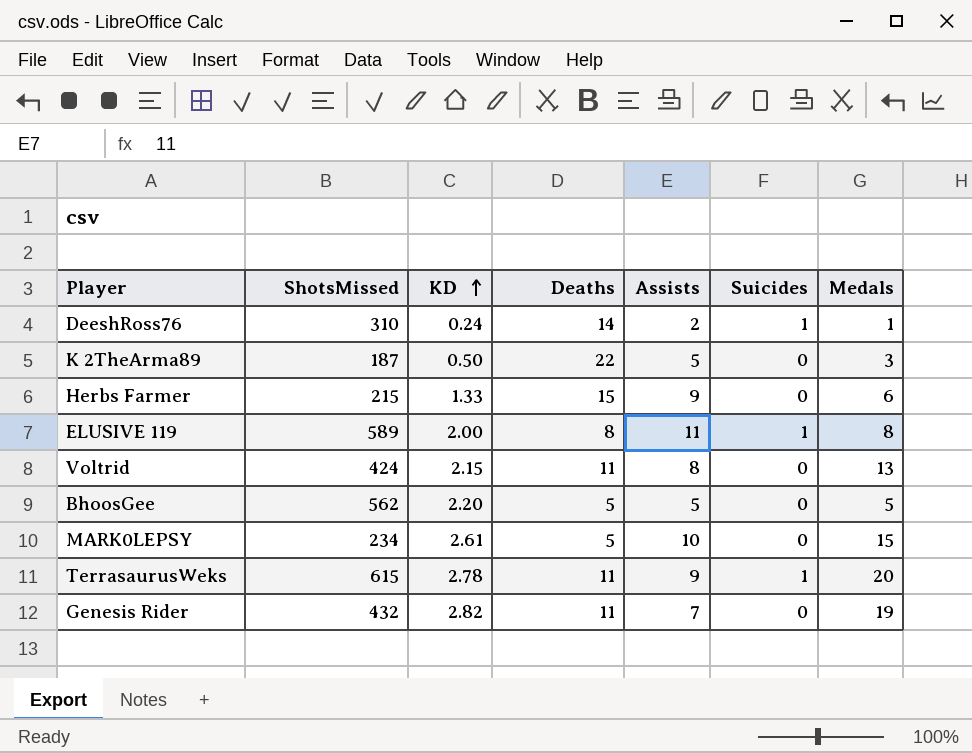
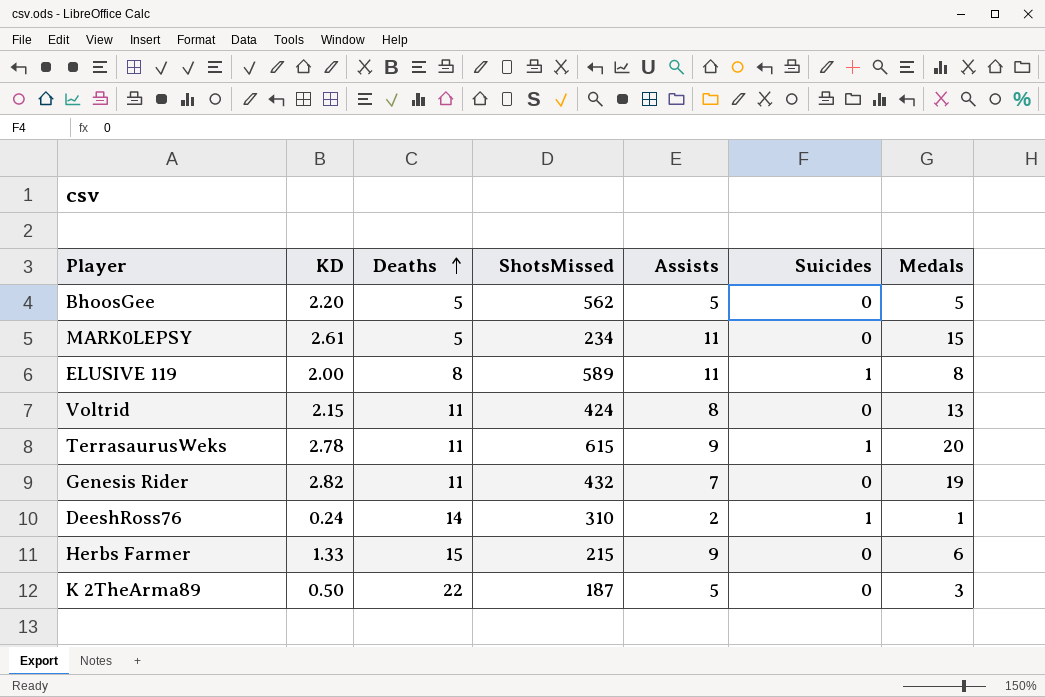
row order: KD ascending -> Deaths ascending
column ShotsMissed | position: 2 -> 4
MARK0LEPSY | Assists: 10 -> 11

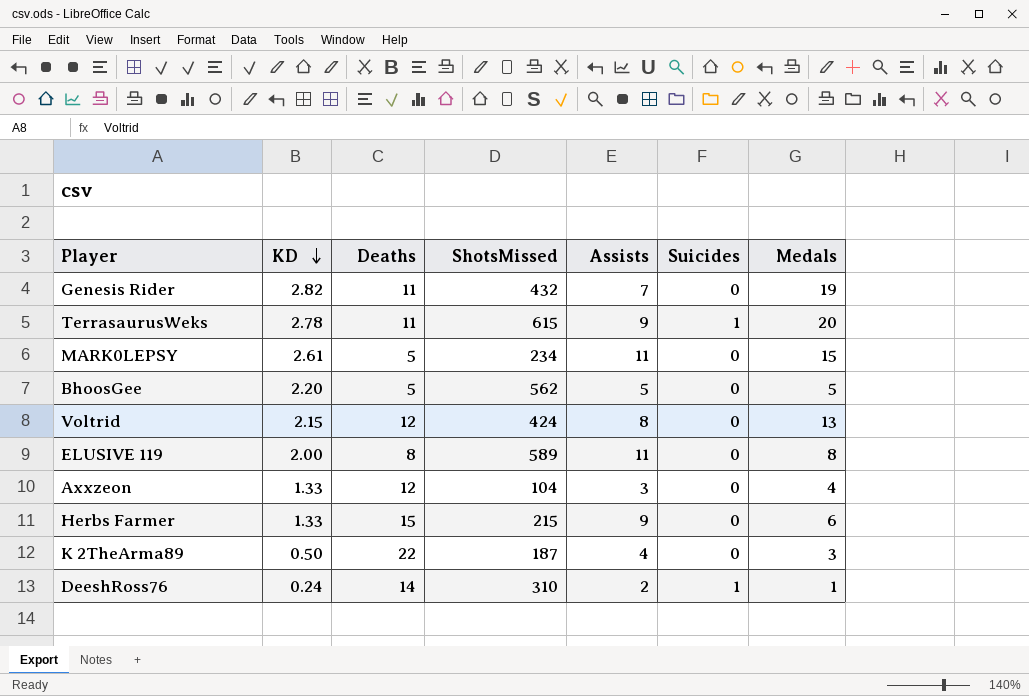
row order: Deaths ascending -> KD descending
Voltrid | Deaths: 11 -> 12
ELUSIVE 119 | Suicides: 1 -> 0
row Axxzeon: none -> 1.33 | 12 | 104 | 3 | 0 | 4
K 2TheArma89 | Assists: 5 -> 4

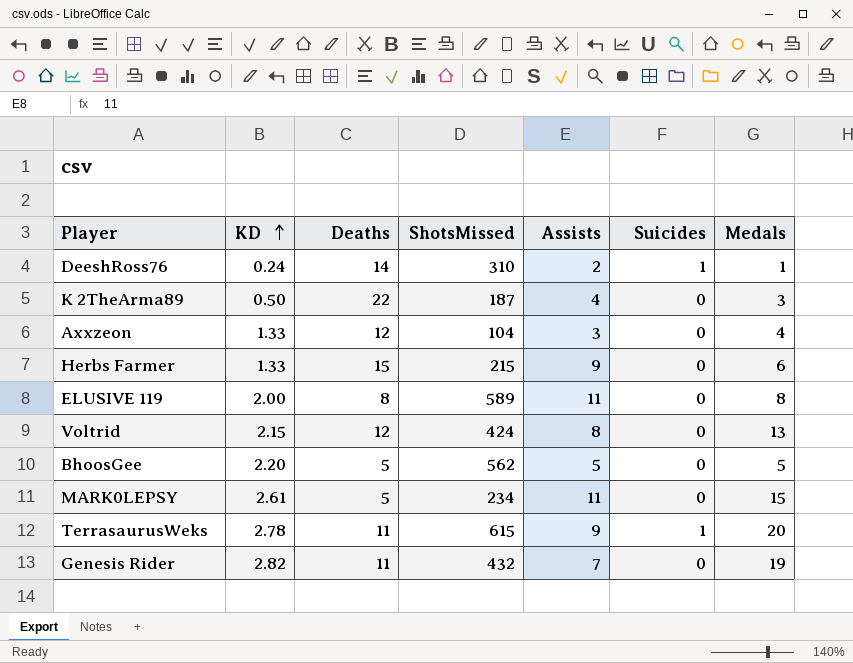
row order: KD descending -> KD ascending

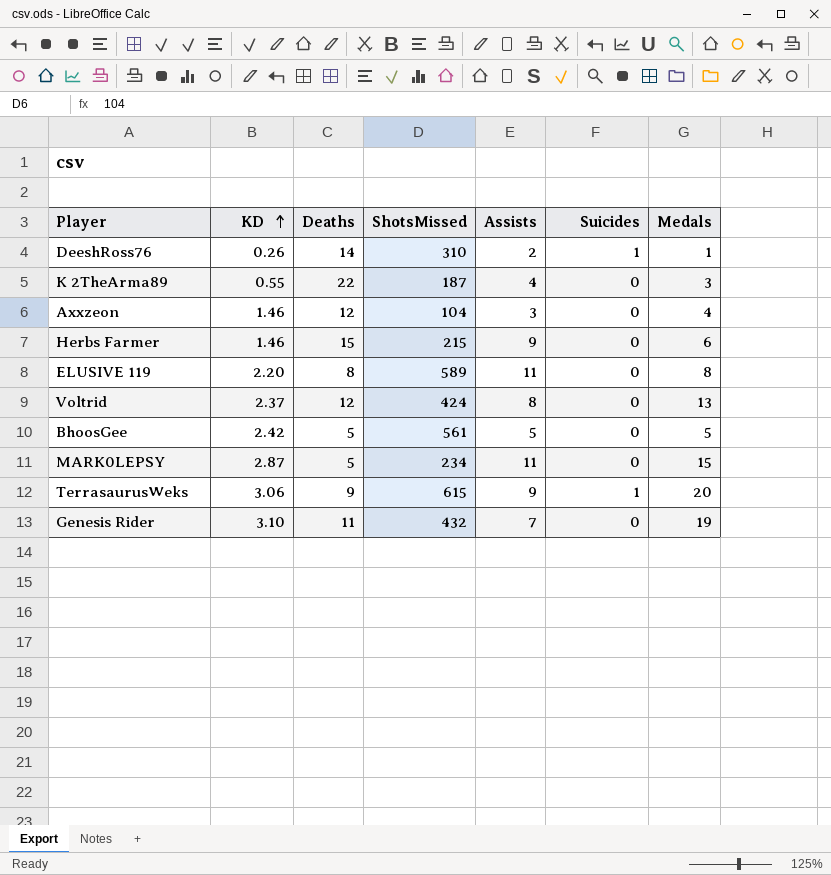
DeeshRoss76 | KD: 0.24 -> 0.26
K 2TheArma89 | KD: 0.50 -> 0.55
Axxzeon | KD: 1.33 -> 1.46
Herbs Farmer | KD: 1.33 -> 1.46
ELUSIVE 119 | KD: 2.00 -> 2.20
Voltrid | KD: 2.15 -> 2.37
BhoosGee | KD: 2.20 -> 2.42
BhoosGee | ShotsMissed: 562 -> 561
MARK0LEPSY | KD: 2.61 -> 2.87
TerrasaurusWeks | KD: 2.78 -> 3.06
TerrasaurusWeks | Deaths: 11 -> 9
Genesis Rider | KD: 2.82 -> 3.10

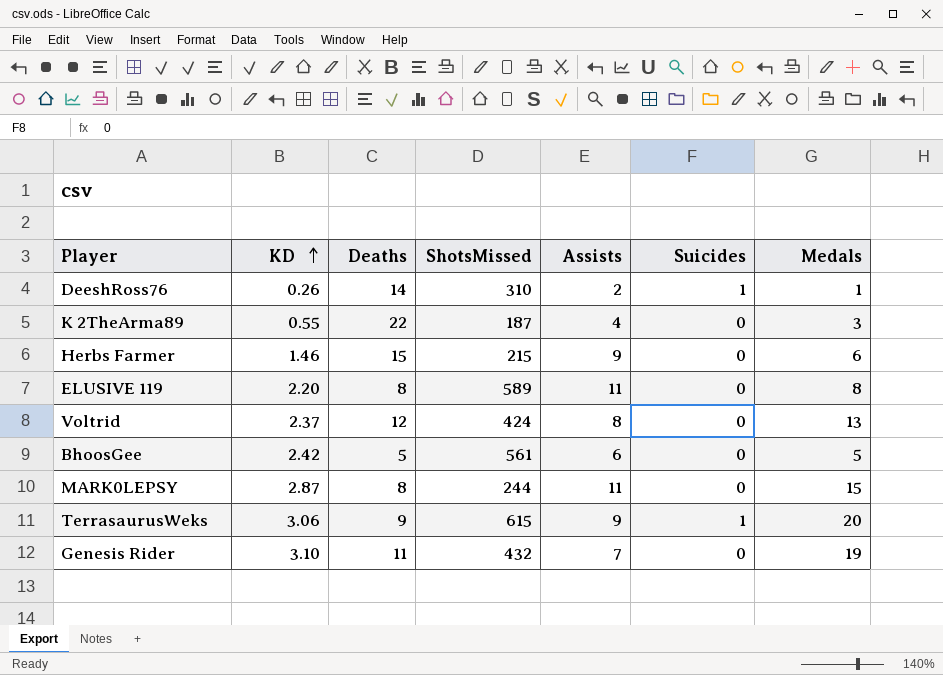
row Axxzeon: 1.46 | 12 | 104 | 3 | 0 | 4 -> none
BhoosGee | Assists: 5 -> 6
MARK0LEPSY | Deaths: 5 -> 8
MARK0LEPSY | ShotsMissed: 234 -> 244

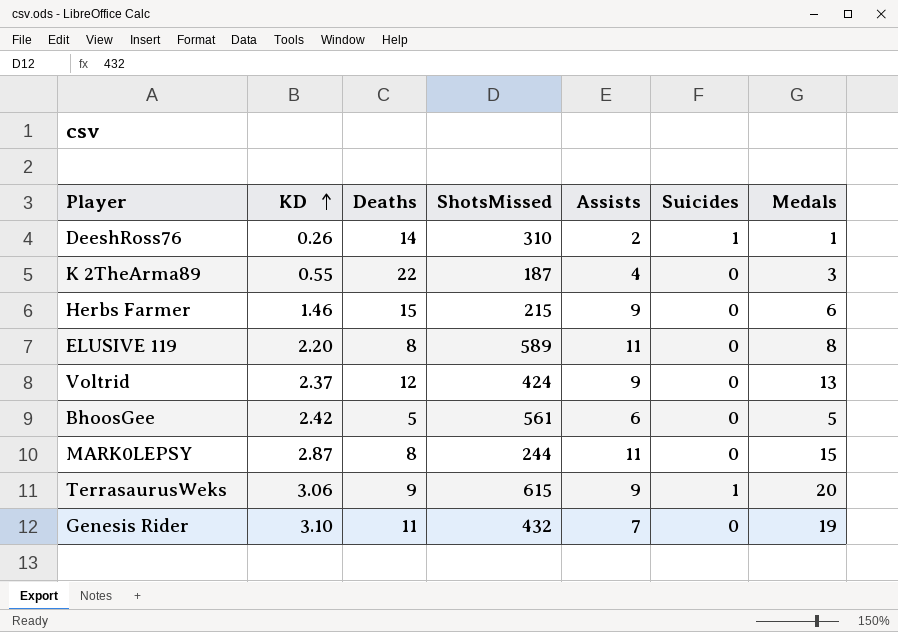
Voltrid | Assists: 8 -> 9

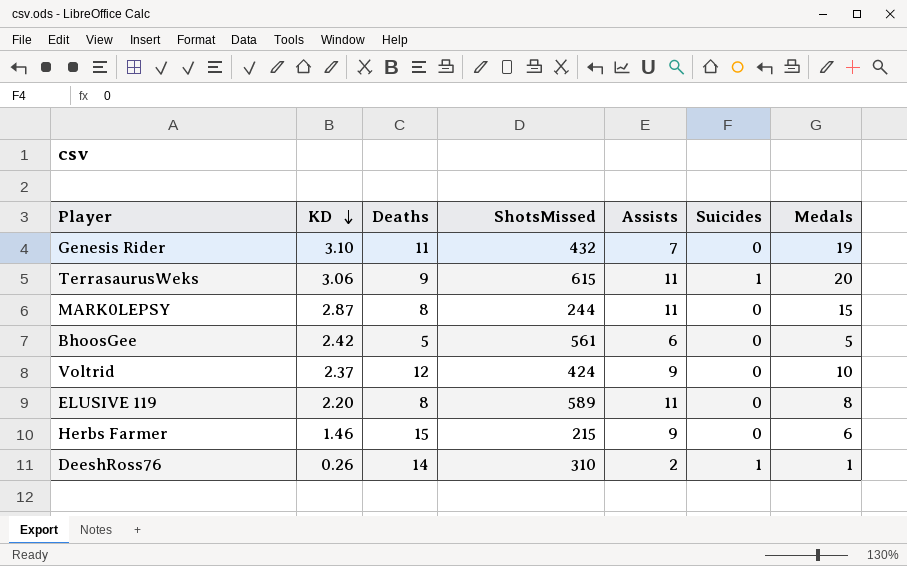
row order: KD ascending -> KD descending
row K 2TheArma89: 0.55 | 22 | 187 | 4 | 0 | 3 -> none
TerrasaurusWeks | Assists: 9 -> 11
Voltrid | Medals: 13 -> 10

